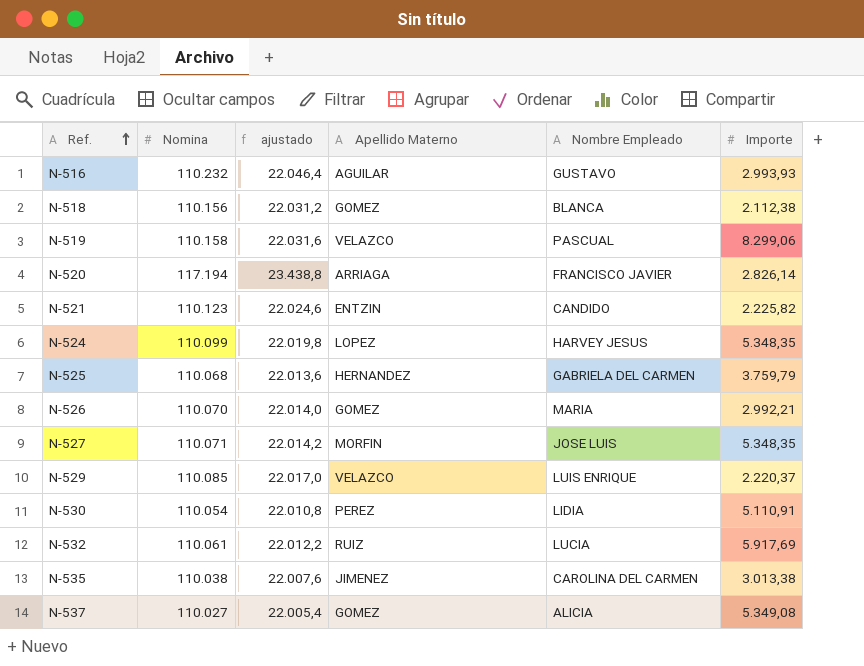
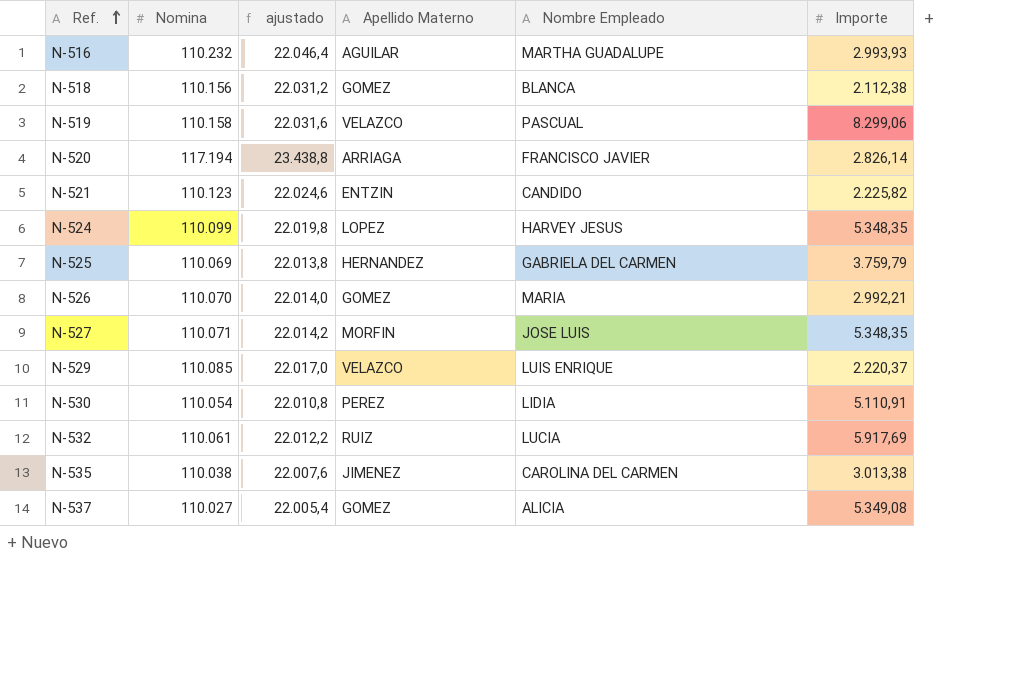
N-516 | Nombre Empleado: GUSTAVO -> MARTHA GUADALUPE
N-525 | Nomina: 110.068 -> 110.069
N-525 | ajustado: 22.013,6 -> 22.013,8

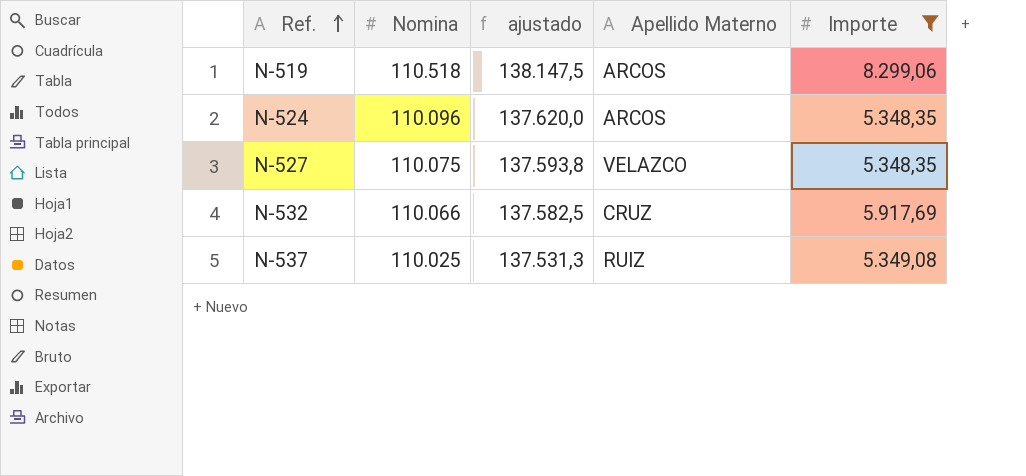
filter: none -> Importe >= 5.348,35
column Nombre Empleado | position: 5 -> none
column ajustado | formula: [Nomina] * 0,2 -> [Nomina] * 1,25
N-519 | Nomina: 110.158 -> 110.518
N-519 | Apellido Materno: VELAZCO -> ARCOS
N-524 | Nomina: 110.099 -> 110.096
N-524 | Apellido Materno: LOPEZ -> ARCOS
N-527 | Nomina: 110.071 -> 110.075
N-527 | Apellido Materno: MORFIN -> VELAZCO
N-532 | Nomina: 110.061 -> 110.066
N-532 | Apellido Materno: RUIZ -> CRUZ
N-537 | Nomina: 110.027 -> 110.025
N-537 | Apellido Materno: GOMEZ -> RUIZ

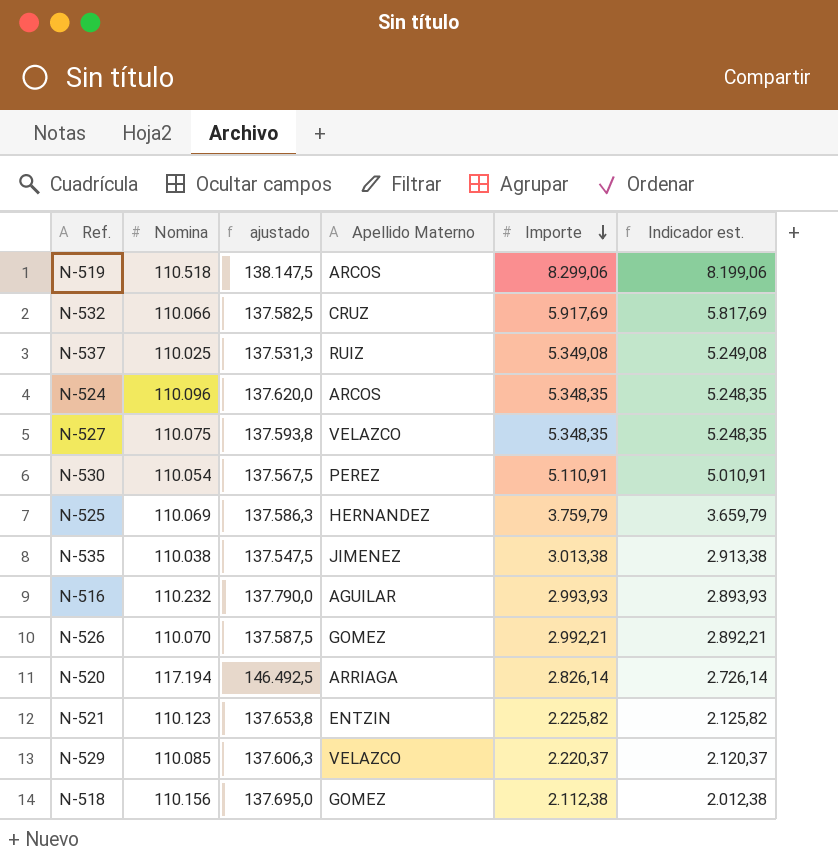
filter: Importe >= 5.348,35 -> none
row order: Ref. ascending -> Importe descending
column Indicador est. | formula: none -> [Importe] - 100

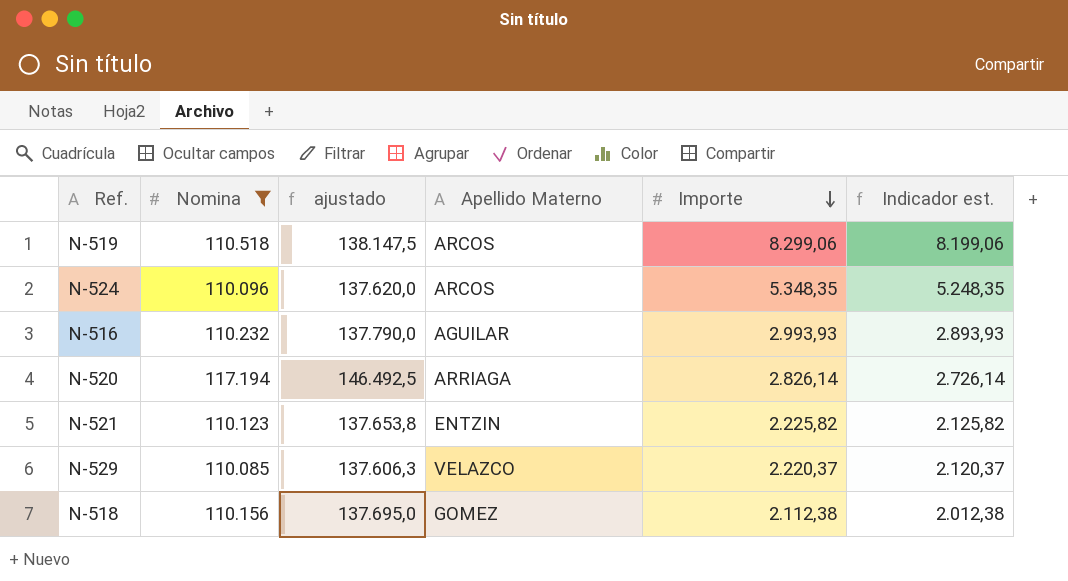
filter: none -> Nomina >= 110.085

